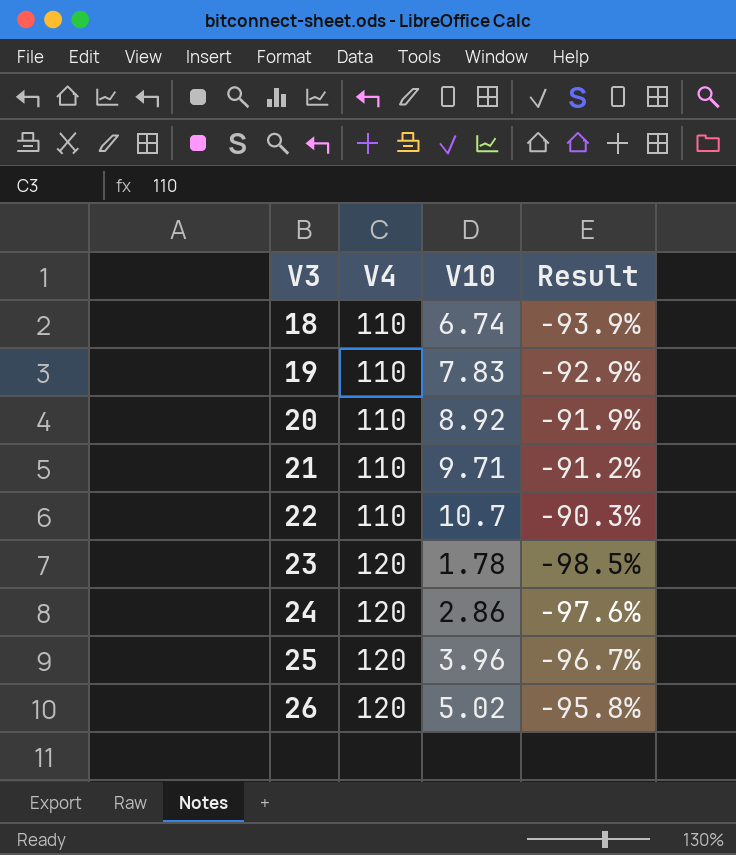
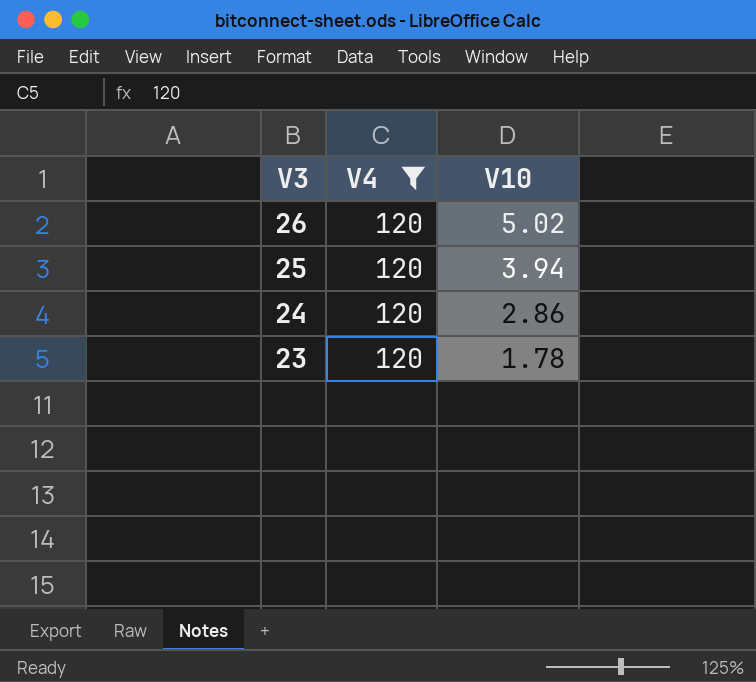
filter: none -> V4 = 120
row order: V3 ascending -> V3 descending
column Result | formula: ([V10] - [V4]) / [V4] -> none
25 | V10: 3.96 -> 3.94

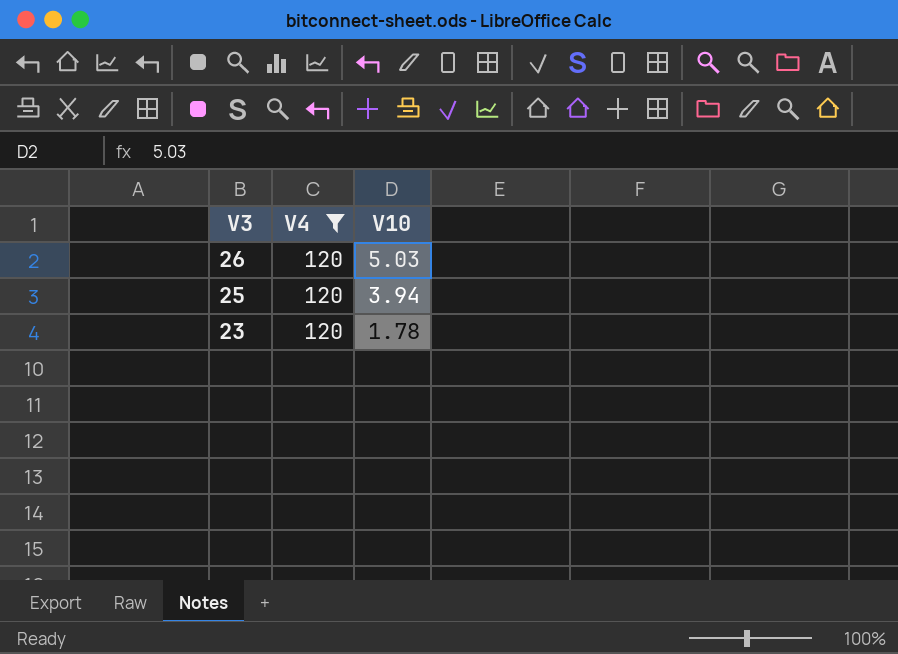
row 24: 120 | 2.86 -> none
26 | V10: 5.02 -> 5.03

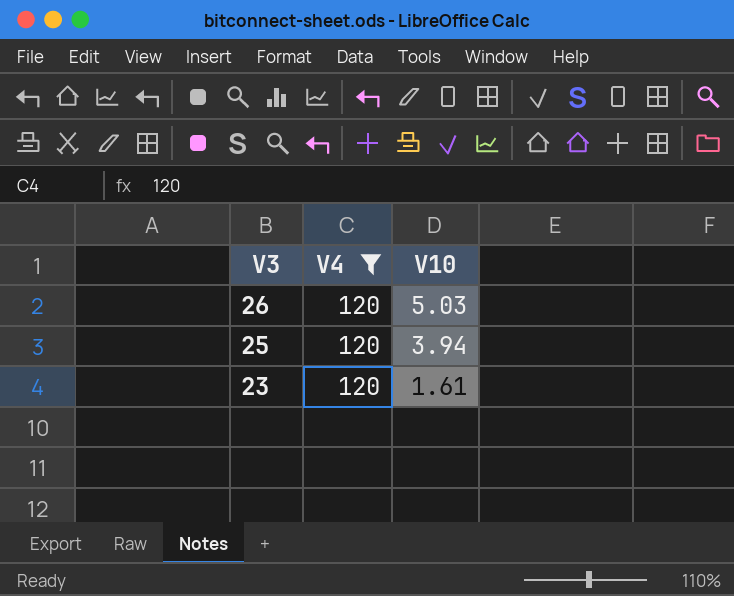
23 | V10: 1.78 -> 1.61

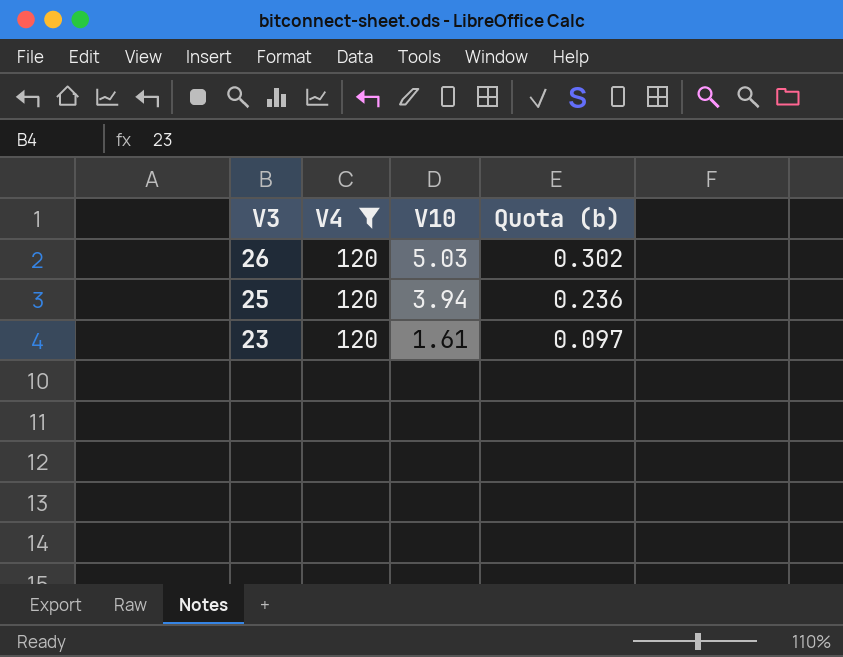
column Quota (b) | formula: none -> [V10] * 0.06

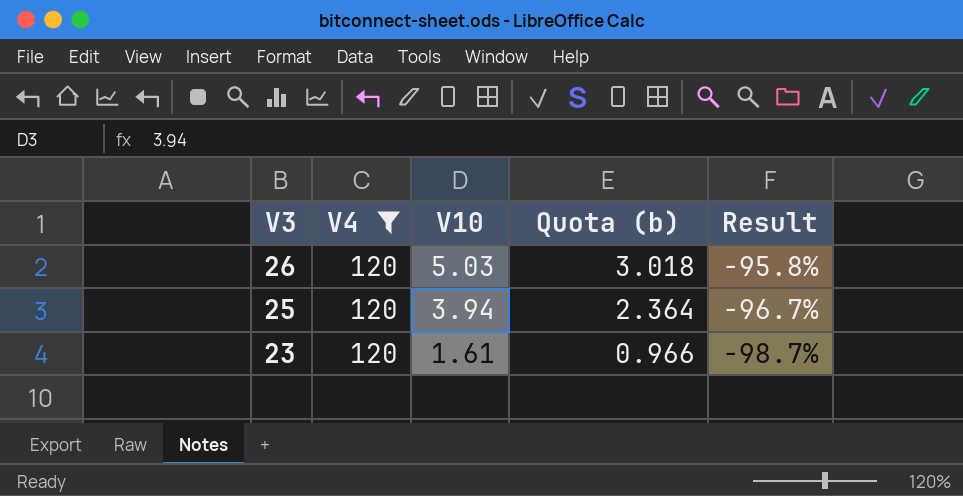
column Quota (b) | formula: [V10] * 0.06 -> [V10] * 0.6
column Result | formula: none -> ([V10] - [V4]) / [V4]

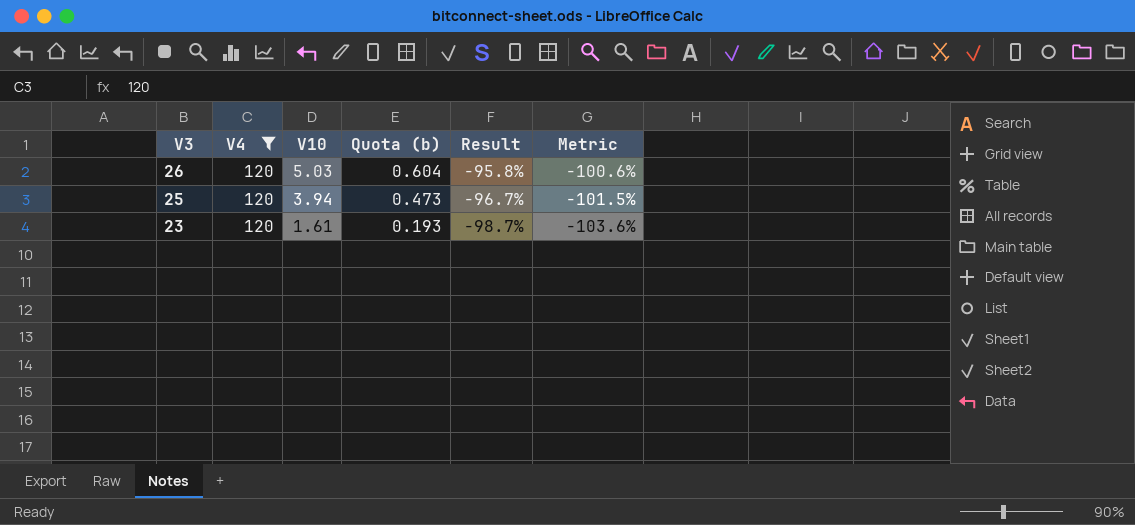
column Quota (b) | formula: [V10] * 0.6 -> [V10] * 0.12
column Metric | formula: none -> [Result] * 1.05

